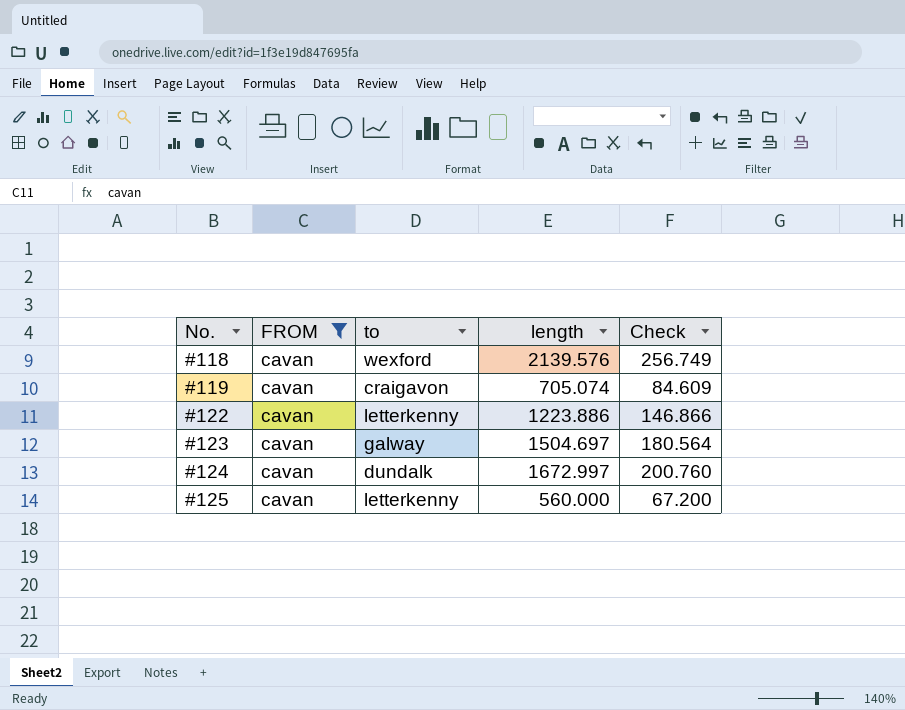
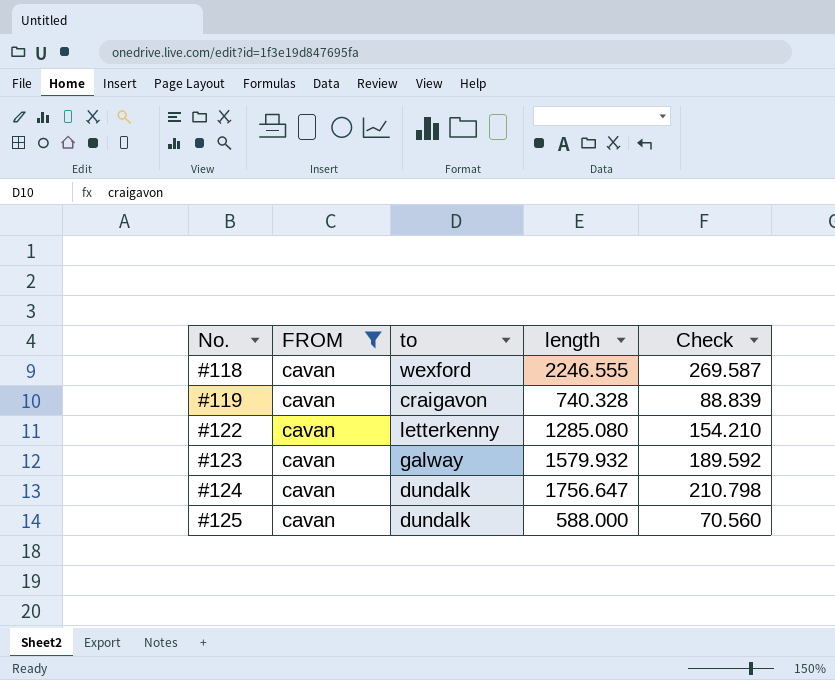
#118 | length: 2139.576 -> 2246.555
#118 | Check: 256.749 -> 269.587
#119 | length: 705.074 -> 740.328
#119 | Check: 84.609 -> 88.839
#122 | length: 1223.886 -> 1285.080
#122 | Check: 146.866 -> 154.210
#123 | length: 1504.697 -> 1579.932
#123 | Check: 180.564 -> 189.592
#124 | length: 1672.997 -> 1756.647
#124 | Check: 200.760 -> 210.798
#125 | to: letterkenny -> dundalk
#125 | length: 560.000 -> 588.000
#125 | Check: 67.200 -> 70.560

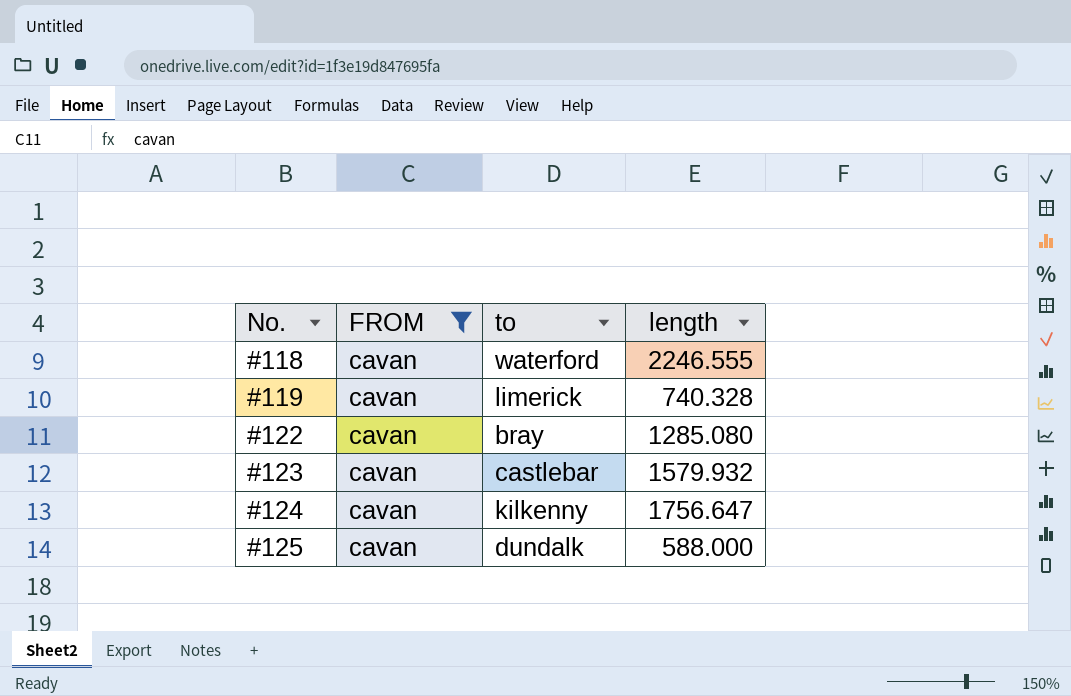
column Check | formula: [length] * 0.12 -> none
#118 | to: wexford -> waterford
#119 | to: craigavon -> limerick
#122 | to: letterkenny -> bray
#123 | to: galway -> castlebar
#124 | to: dundalk -> kilkenny

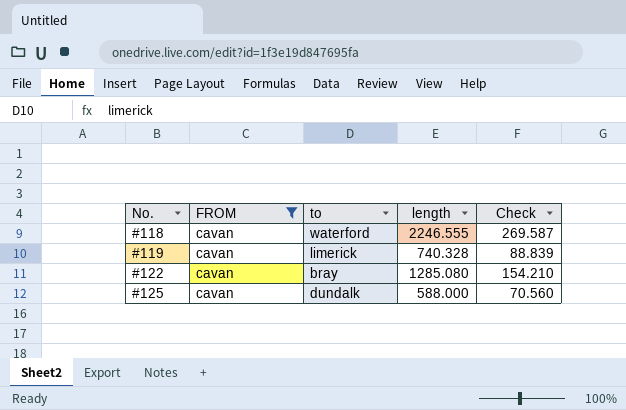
column Check | formula: none -> [length] * 0.12
row #123: cavan | castlebar | 1579.932 -> none
row #124: cavan | kilkenny | 1756.647 -> none

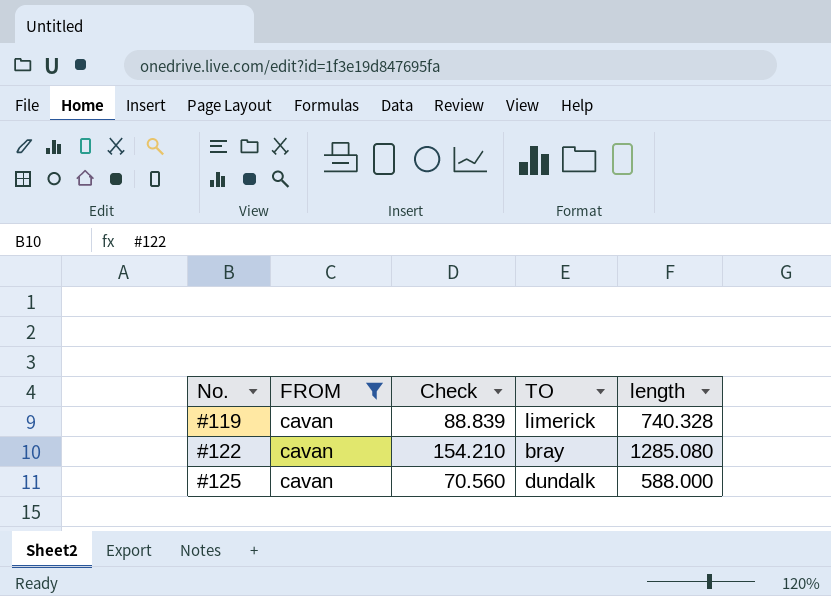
column Check | position: 5 -> 3
column name: to -> TO
row #118: cavan | waterford | 2246.555 | 269.587 -> none

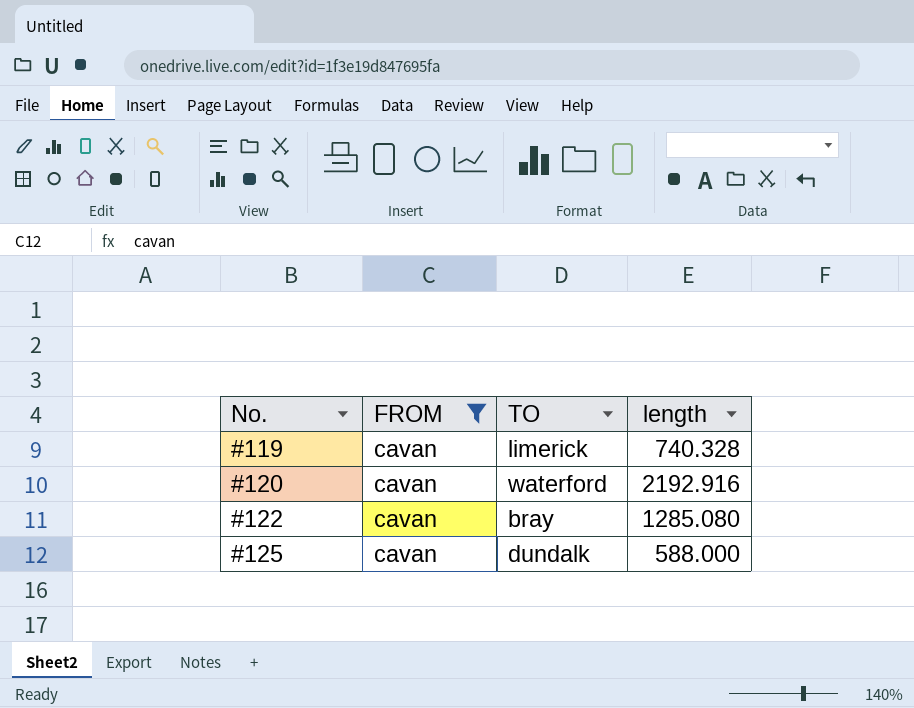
column Check | formula: [length] * 0.12 -> none
row #120: none -> cavan | waterford | 2192.916

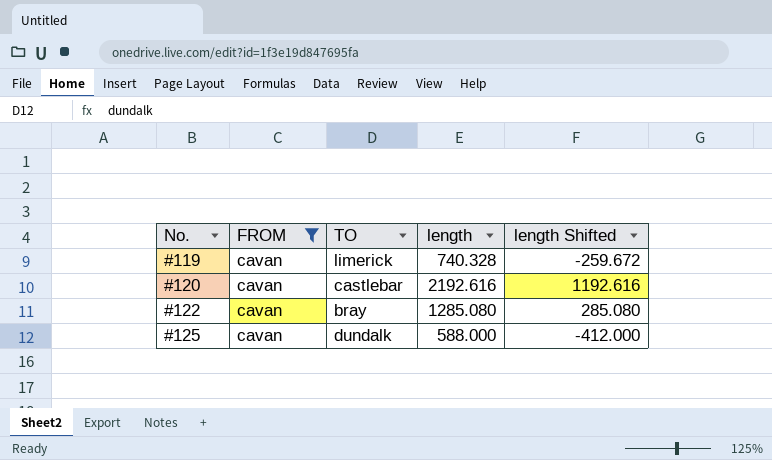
column length Shifted | formula: none -> [length] - 1000
#120 | TO: waterford -> castlebar
#120 | length: 2192.916 -> 2192.616

